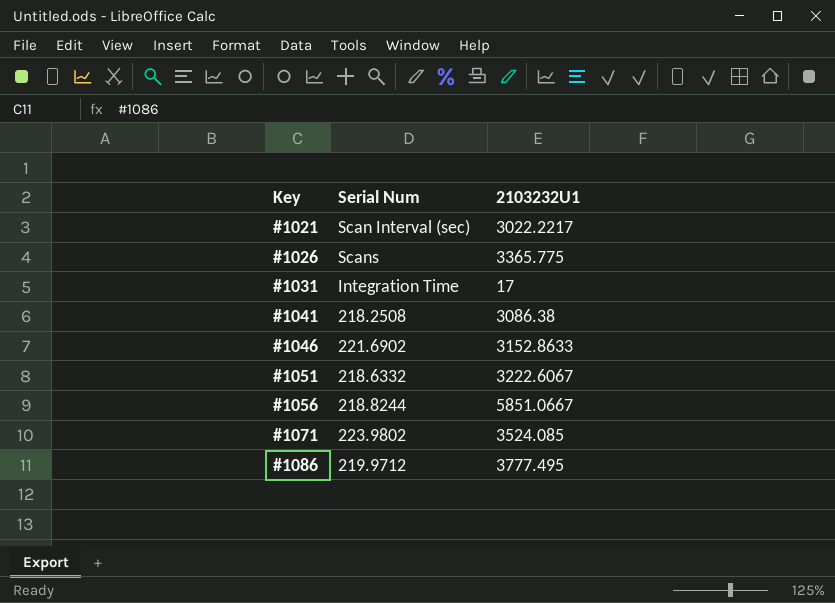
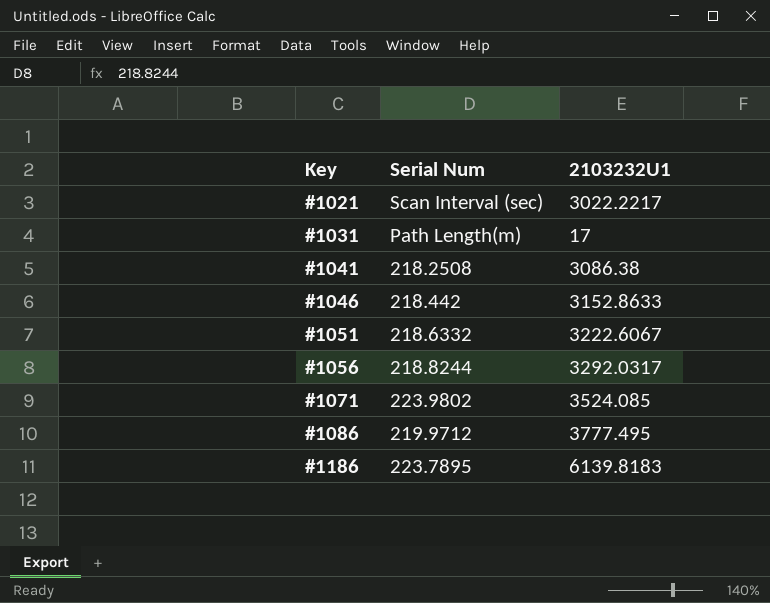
row #1026: Scans | 3365.775 -> none
#1031 | Serial Num: Integration Time -> Path Length(m)
#1046 | Serial Num: 221.6902 -> 218.442
#1056 | 2103232U1: 5851.0667 -> 3292.0317
row #1186: none -> 223.7895 | 6139.8183

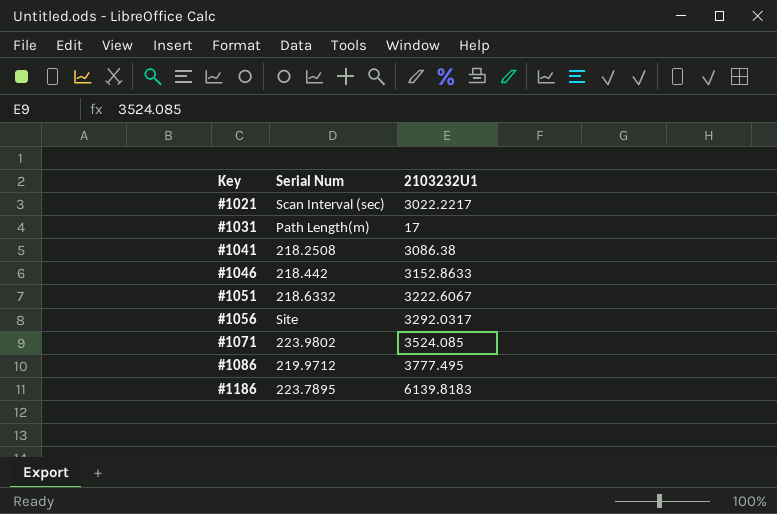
#1056 | Serial Num: 218.8244 -> Site

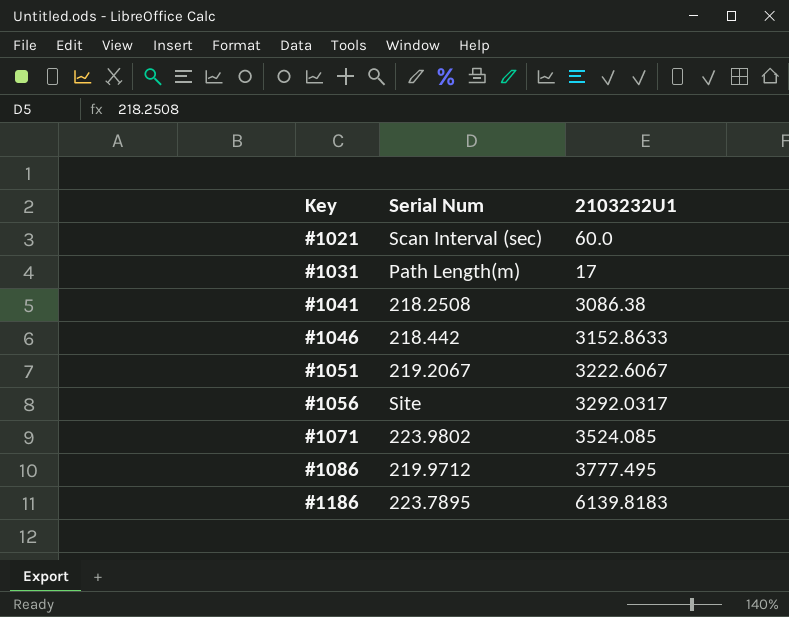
#1021 | 2103232U1: 3022.2217 -> 60.0
#1051 | Serial Num: 218.6332 -> 219.2067

